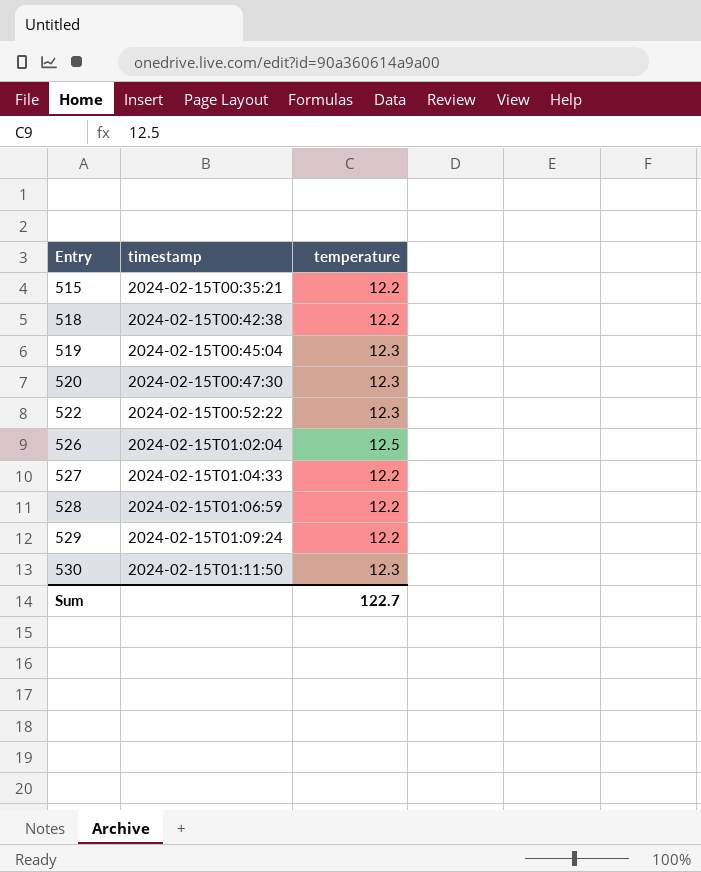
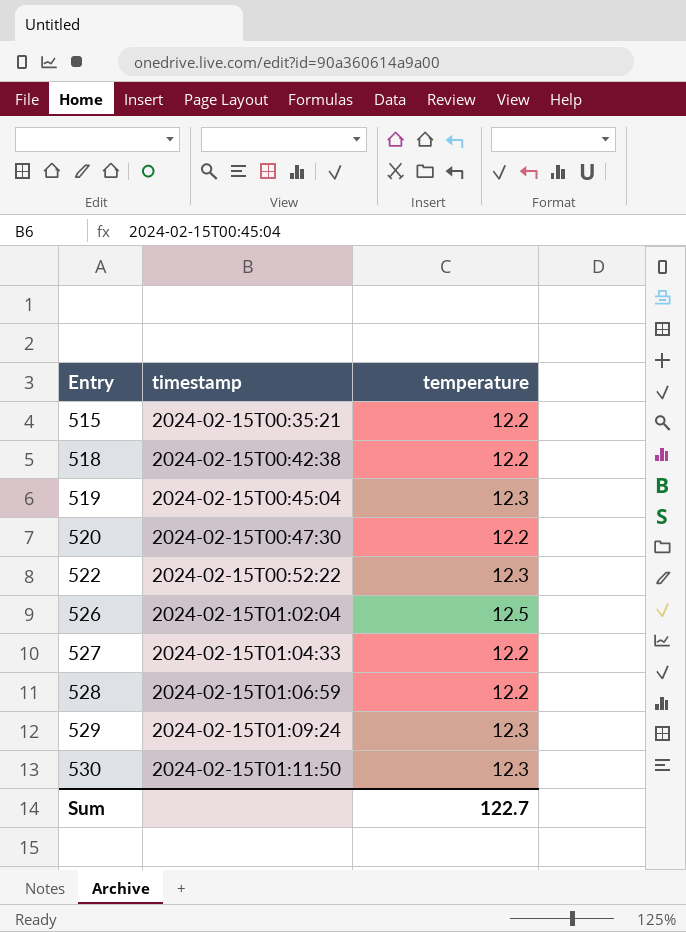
520 | temperature: 12.3 -> 12.2
529 | temperature: 12.2 -> 12.3

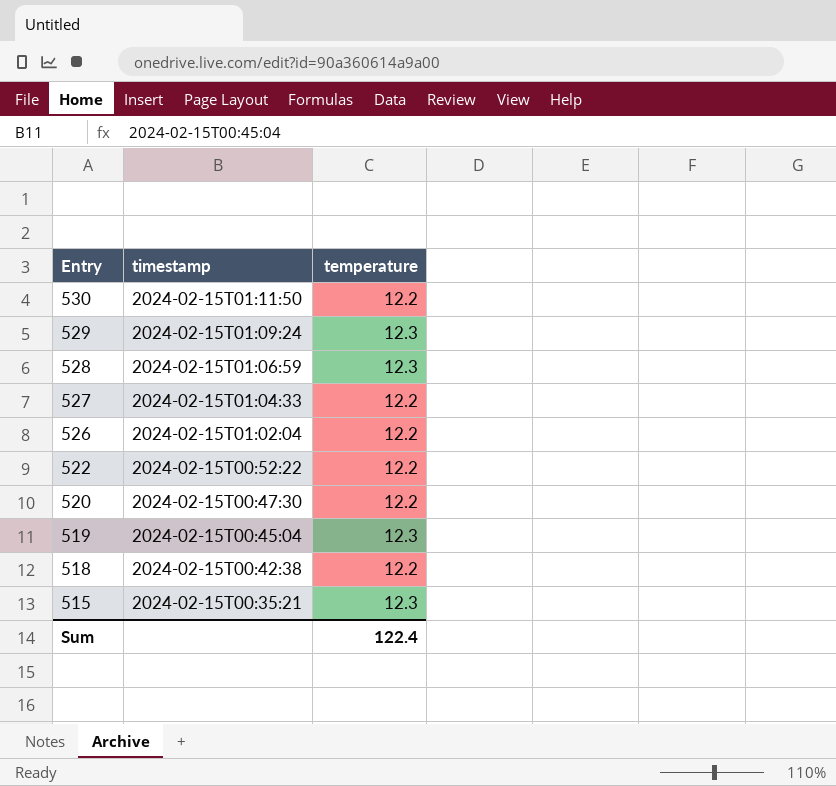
row order: Entry ascending -> Entry descending
530 | temperature: 12.3 -> 12.2
528 | temperature: 12.2 -> 12.3
526 | temperature: 12.5 -> 12.2
522 | temperature: 12.3 -> 12.2
515 | temperature: 12.2 -> 12.3
Sum | temperature: 122.7 -> 122.4

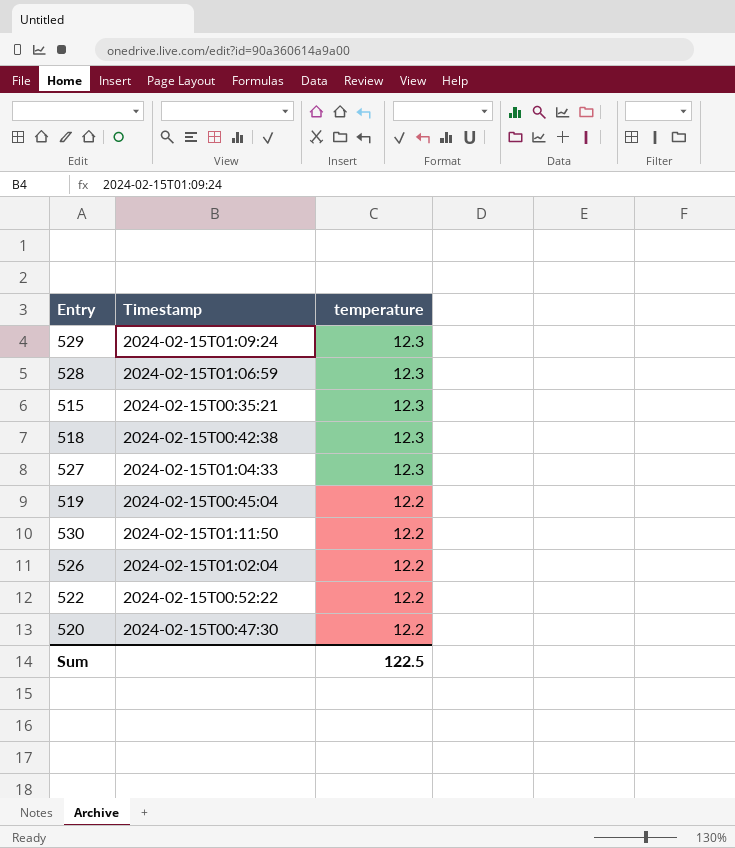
row order: Entry descending -> temperature descending
column name: timestamp -> Timestamp
518 | temperature: 12.2 -> 12.3
527 | temperature: 12.2 -> 12.3
519 | temperature: 12.3 -> 12.2
Sum | temperature: 122.4 -> 122.5

